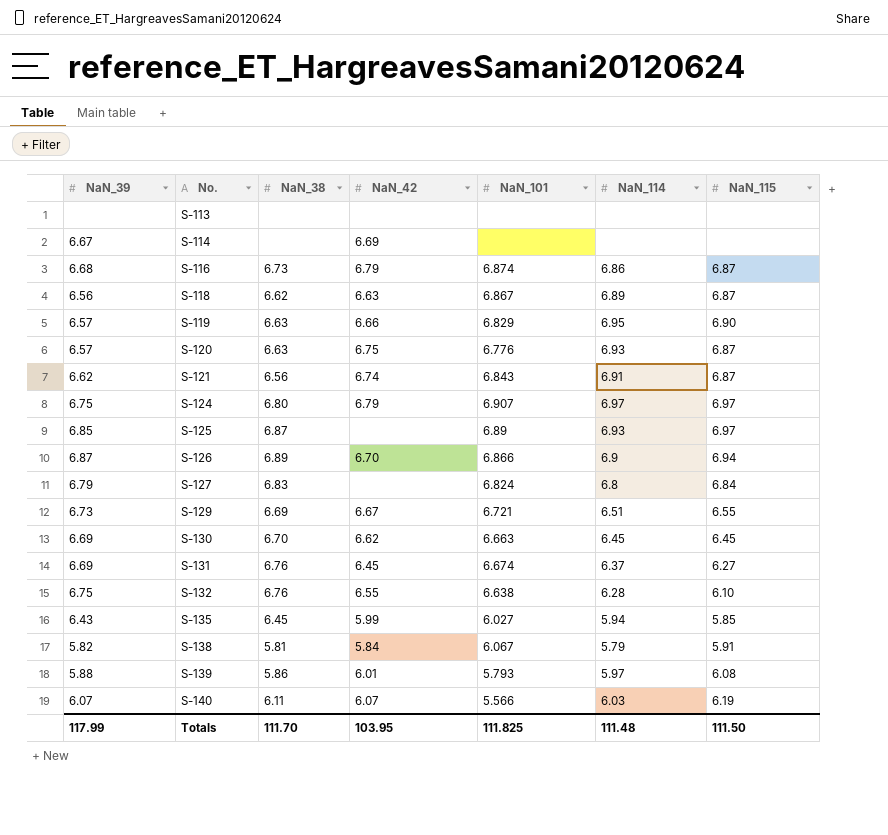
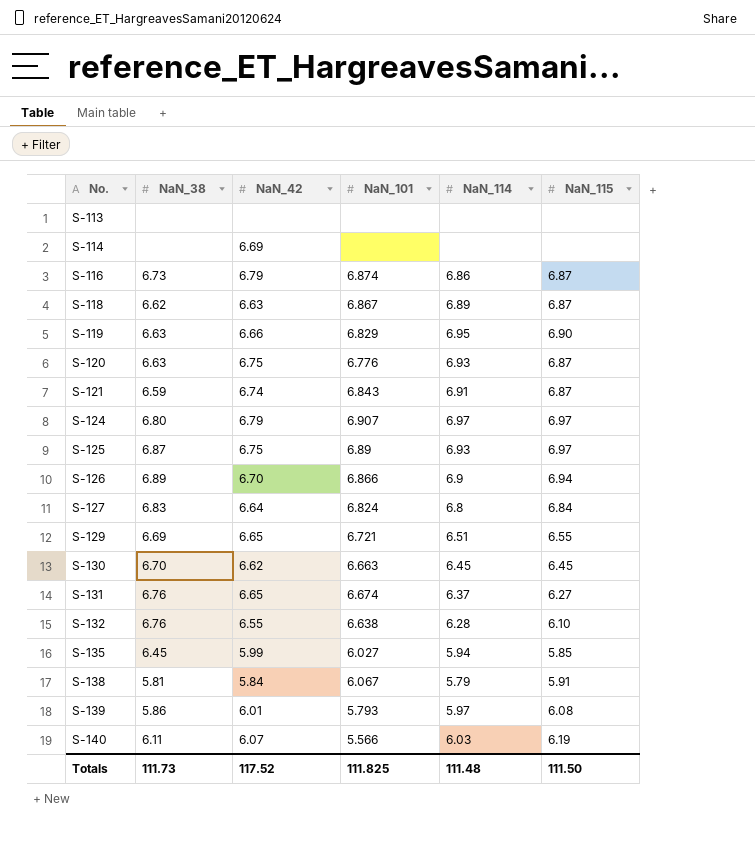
column NaN_39 | position: 1 -> none
S-121 | NaN_38: 6.56 -> 6.59
S-125 | NaN_42: none -> 6.75
S-127 | NaN_42: none -> 6.64
S-129 | NaN_42: 6.67 -> 6.65
S-131 | NaN_42: 6.45 -> 6.65
Totals | NaN_38: 111.70 -> 111.73
Totals | NaN_42: 103.95 -> 117.52

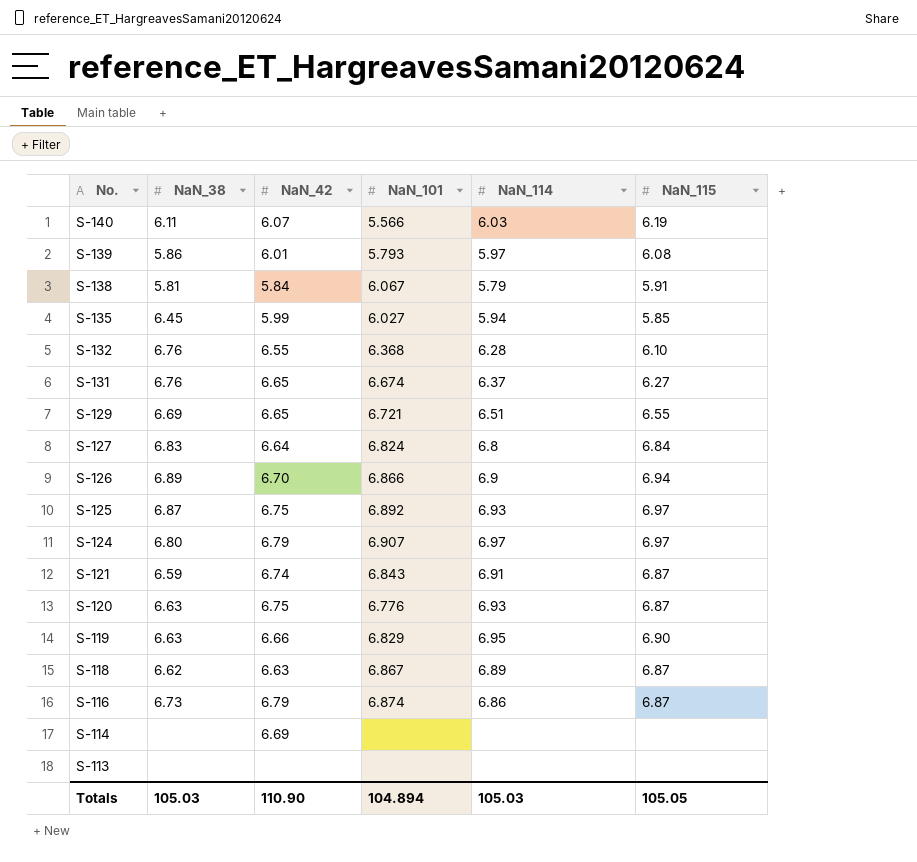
row order: No. ascending -> No. descending
row S-130: 6.70 | 6.62 | 6.663 | 6.45 | 6.45 -> none
S-132 | NaN_101: 6.638 -> 6.368
S-125 | NaN_101: 6.89 -> 6.892
Totals | NaN_38: 111.73 -> 105.03
Totals | NaN_42: 117.52 -> 110.90
Totals | NaN_101: 111.825 -> 104.894
Totals | NaN_114: 111.48 -> 105.03
Totals | NaN_115: 111.50 -> 105.05

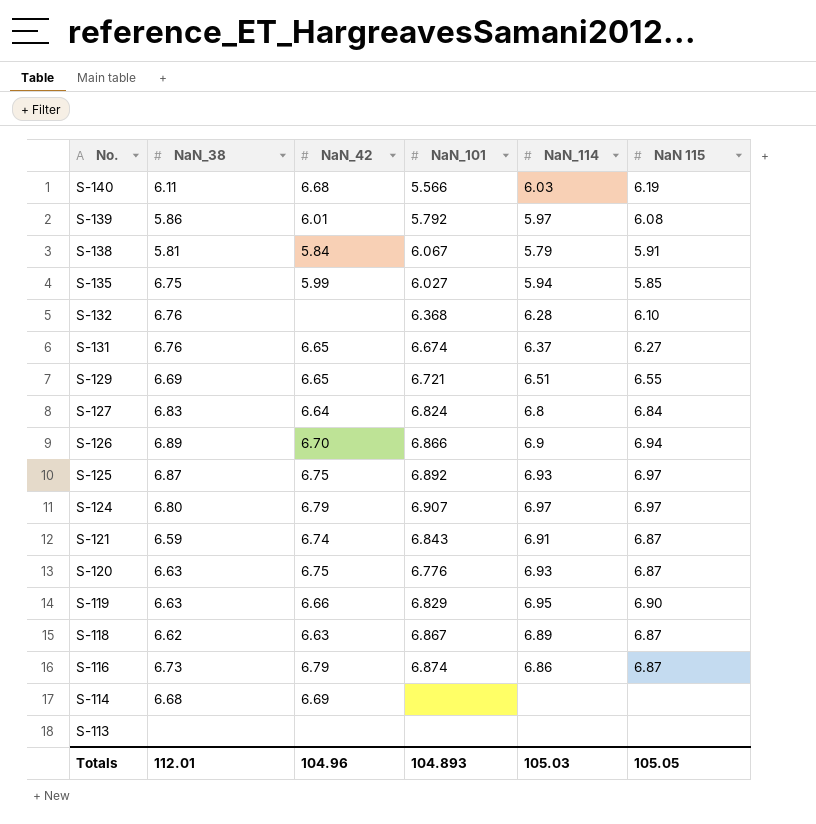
column name: NaN_115 -> NaN 115
S-140 | NaN_42: 6.07 -> 6.68
S-139 | NaN_101: 5.793 -> 5.792
S-135 | NaN_38: 6.45 -> 6.75
S-132 | NaN_42: 6.55 -> none
S-114 | NaN_38: none -> 6.68
Totals | NaN_38: 105.03 -> 112.01
Totals | NaN_42: 110.90 -> 104.96
Totals | NaN_101: 104.894 -> 104.893

